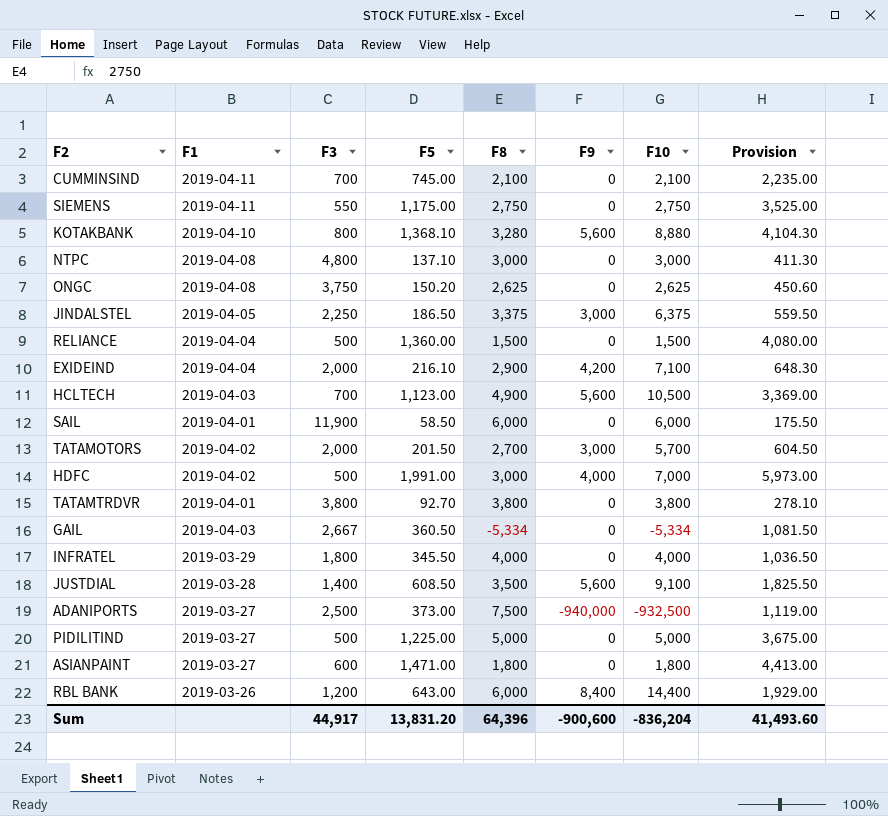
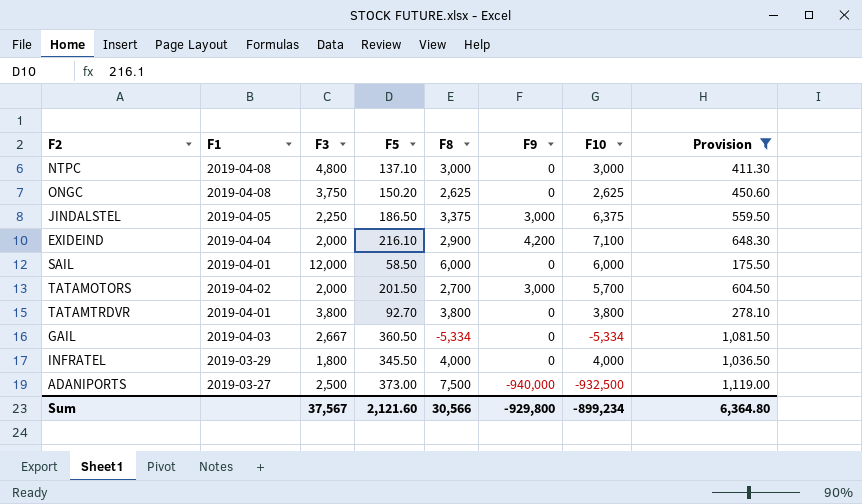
filter: none -> Provision <= 1,119.00
SAIL | F3: 11,900 -> 12,000
Sum | F3: 44,917 -> 37,567
Sum | F5: 13,831.20 -> 2,121.60
Sum | F8: 64,396 -> 30,566
Sum | F9: -900,600 -> -929,800
Sum | F10: -836,204 -> -899,234
Sum | Provision: 41,493.60 -> 6,364.80

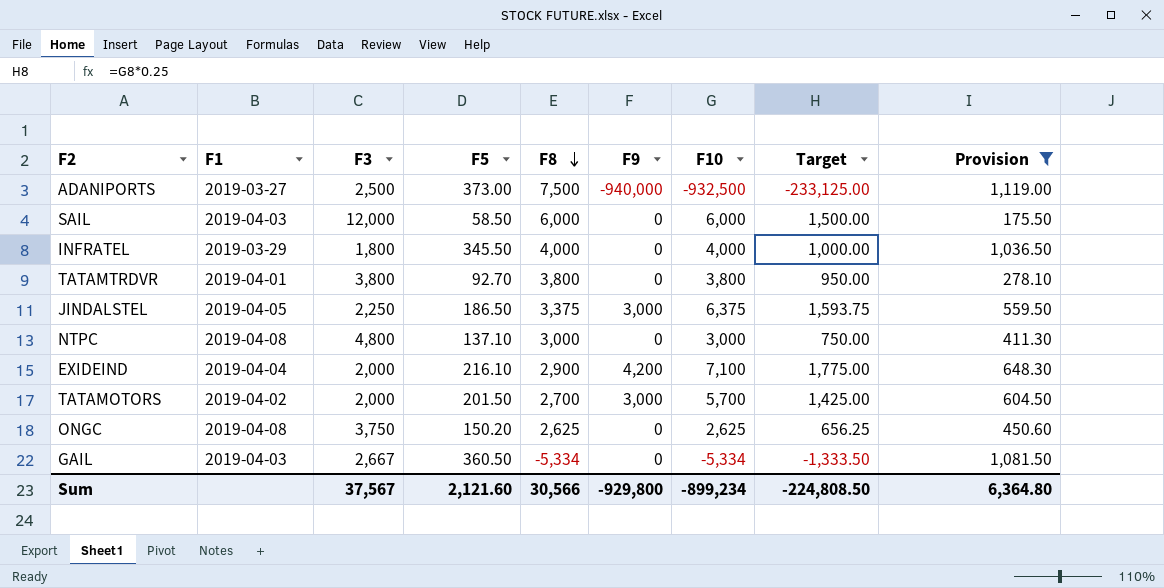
row order: none -> F8 descending
column Target | formula: none -> [F10] * 0.25
SAIL | F1: 2019-04-01 -> 2019-04-03

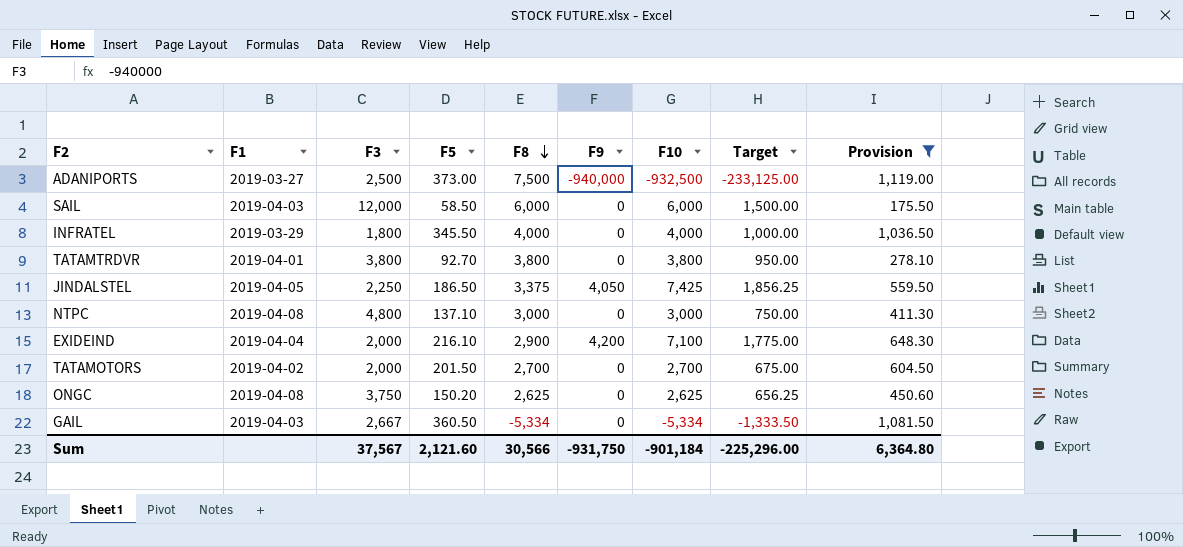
JINDALSTEL | F9: 3,000 -> 4,050
JINDALSTEL | F10: 6,375 -> 7,425
JINDALSTEL | Target: 1,593.75 -> 1,856.25
TATAMOTORS | F9: 3,000 -> 0
TATAMOTORS | F10: 5,700 -> 2,700
TATAMOTORS | Target: 1,425.00 -> 675.00
Sum | F9: -929,800 -> -931,750
Sum | F10: -899,234 -> -901,184
Sum | Target: -224,808.50 -> -225,296.00

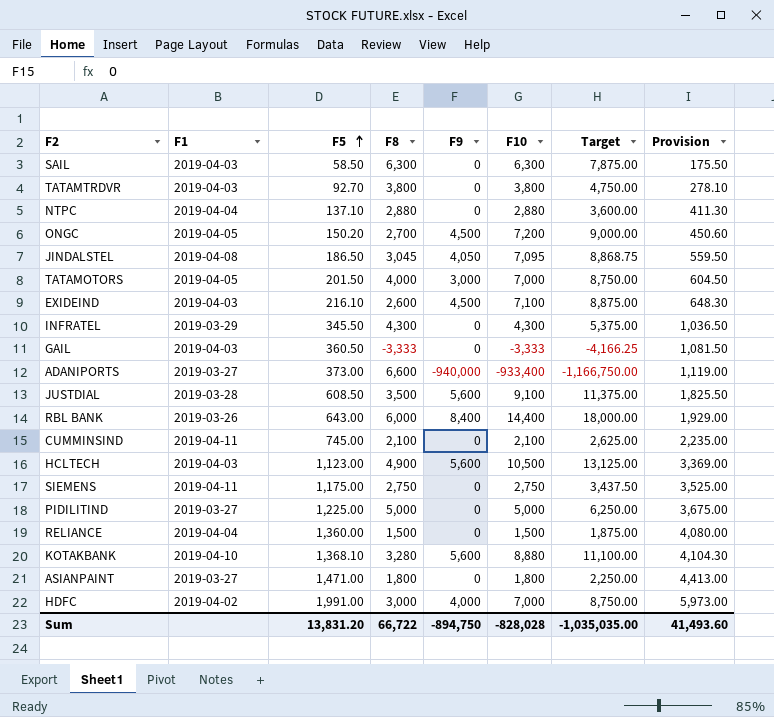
filter: Provision <= 1,119.00 -> none
row order: F8 descending -> F5 ascending
column F3 | position: 3 -> none
column Target | formula: [F10] * 0.25 -> [F10] * 1.25
SAIL | F8: 6,000 -> 6,300
SAIL | F10: 6,000 -> 6,300
TATAMTRDVR | F1: 2019-04-01 -> 2019-04-03
NTPC | F1: 2019-04-08 -> 2019-04-04
NTPC | F8: 3,000 -> 2,880
NTPC | F10: 3,000 -> 2,880
ONGC | F1: 2019-04-08 -> 2019-04-05
ONGC | F8: 2,625 -> 2,700
ONGC | F9: 0 -> 4,500
ONGC | F10: 2,625 -> 7,200
JINDALSTEL | F1: 2019-04-05 -> 2019-04-08
JINDALSTEL | F8: 3,375 -> 3,045
JINDALSTEL | F10: 7,425 -> 7,095
TATAMOTORS | F1: 2019-04-02 -> 2019-04-05
TATAMOTORS | F8: 2,700 -> 4,000
TATAMOTORS | F9: 0 -> 3,000
TATAMOTORS | F10: 2,700 -> 7,000
EXIDEIND | F1: 2019-04-04 -> 2019-04-03
EXIDEIND | F8: 2,900 -> 2,600
EXIDEIND | F9: 4,200 -> 4,500
INFRATEL | F8: 4,000 -> 4,300
INFRATEL | F10: 4,000 -> 4,300
GAIL | F8: -5,334 -> -3,333
GAIL | F10: -5,334 -> -3,333
ADANIPORTS | F8: 7,500 -> 6,600
ADANIPORTS | F10: -932,500 -> -933,400
Sum | F5: 2,121.60 -> 13,831.20
Sum | F8: 30,566 -> 66,722
Sum | F9: -931,750 -> -894,750
Sum | F10: -901,184 -> -828,028
Sum | Target: -225,296.00 -> -1,035,035.00
Sum | Provision: 6,364.80 -> 41,493.60

